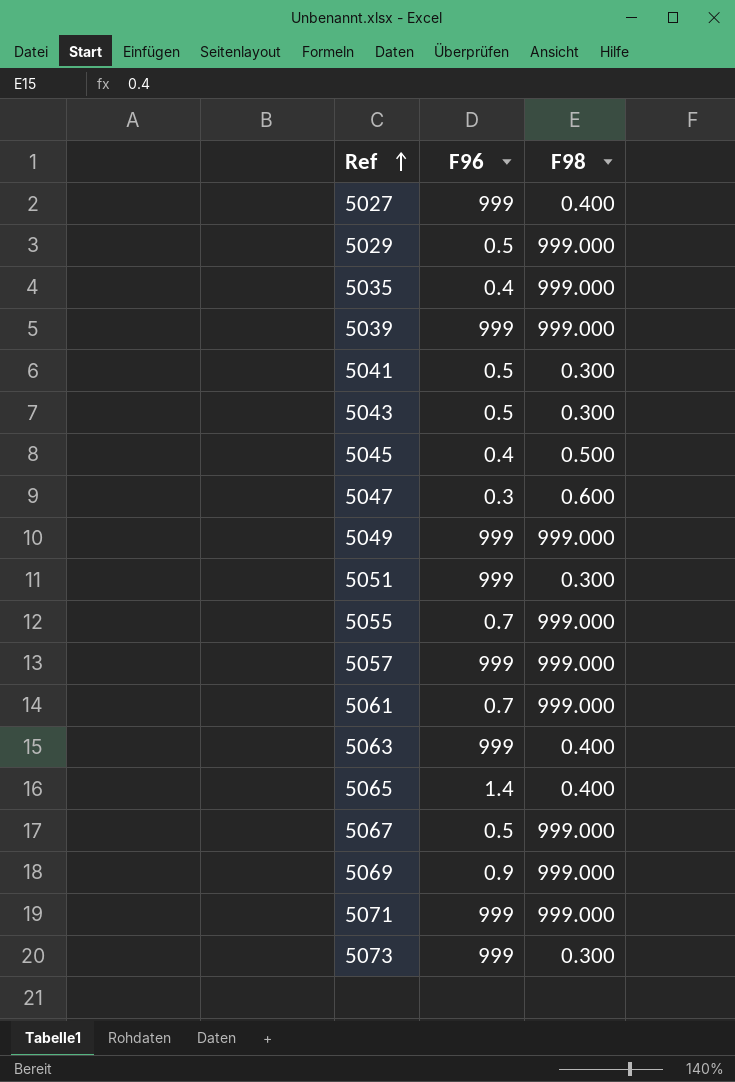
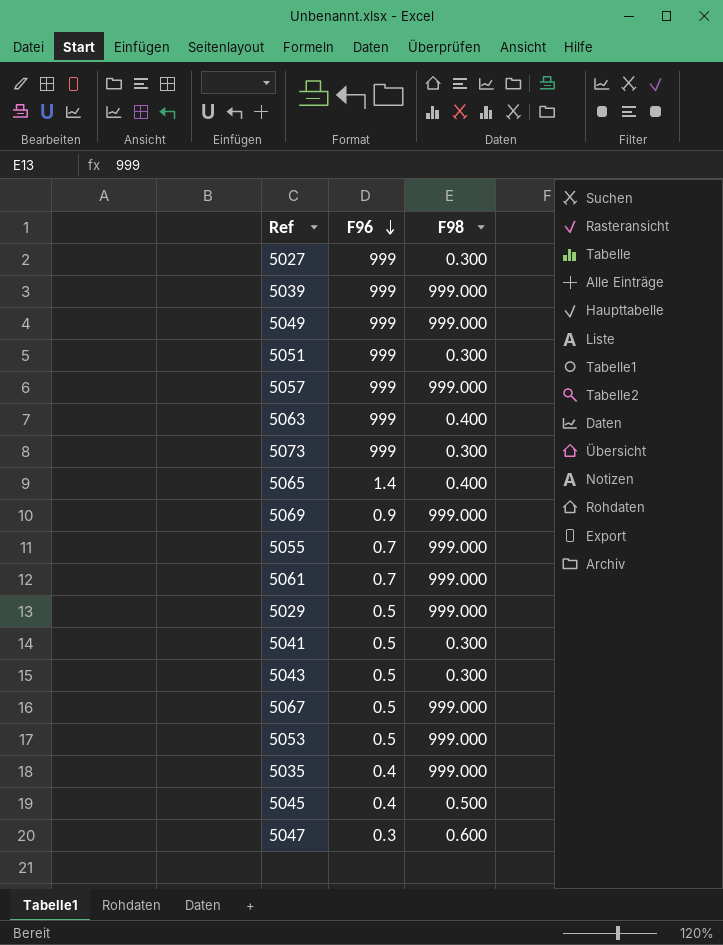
row order: Ref ascending -> F96 descending
row 5071: 999 | 999.000 -> none
5027 | F98: 0.400 -> 0.300
row 5053: none -> 0.5 | 999.000

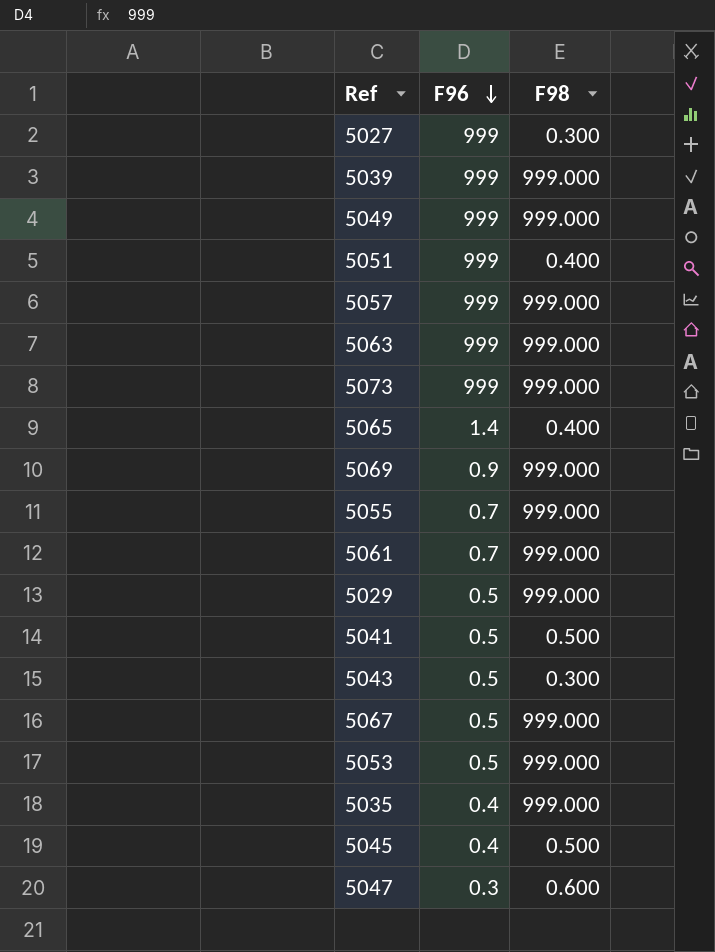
5051 | F98: 0.300 -> 0.400
5063 | F98: 0.400 -> 999.000
5073 | F98: 0.300 -> 999.000
5041 | F98: 0.300 -> 0.500

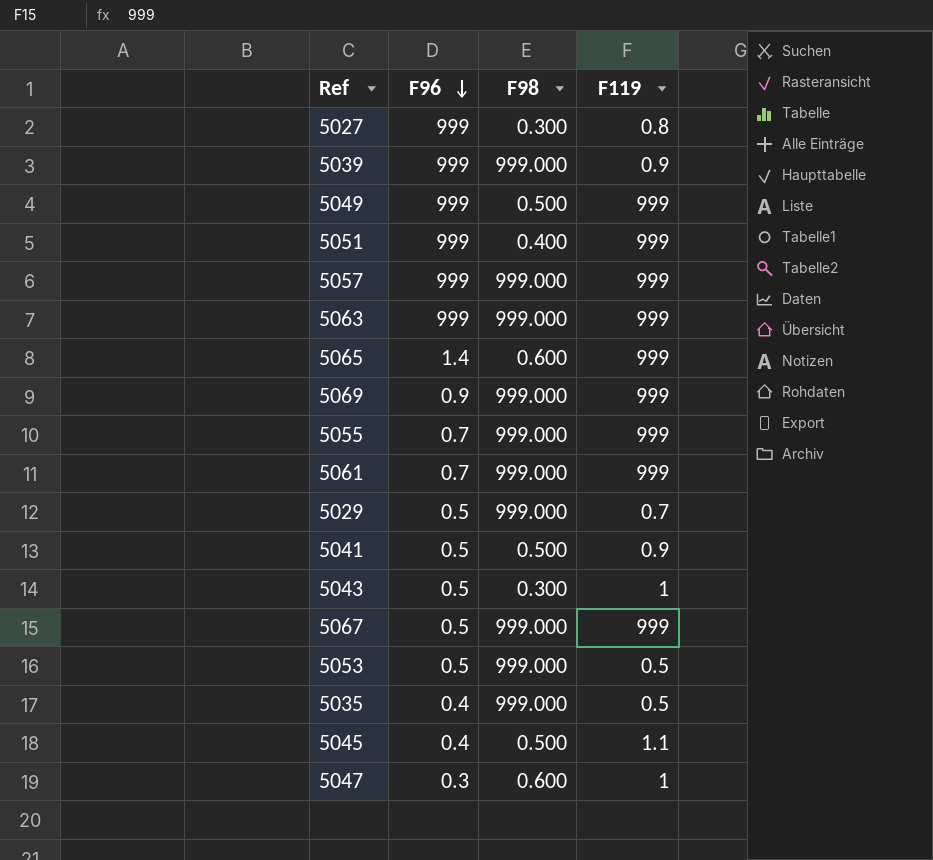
column F119 | position: none -> 4
row 5073: 999 | 999.000 -> none
5049 | F98: 999.000 -> 0.500
5065 | F98: 0.400 -> 0.600

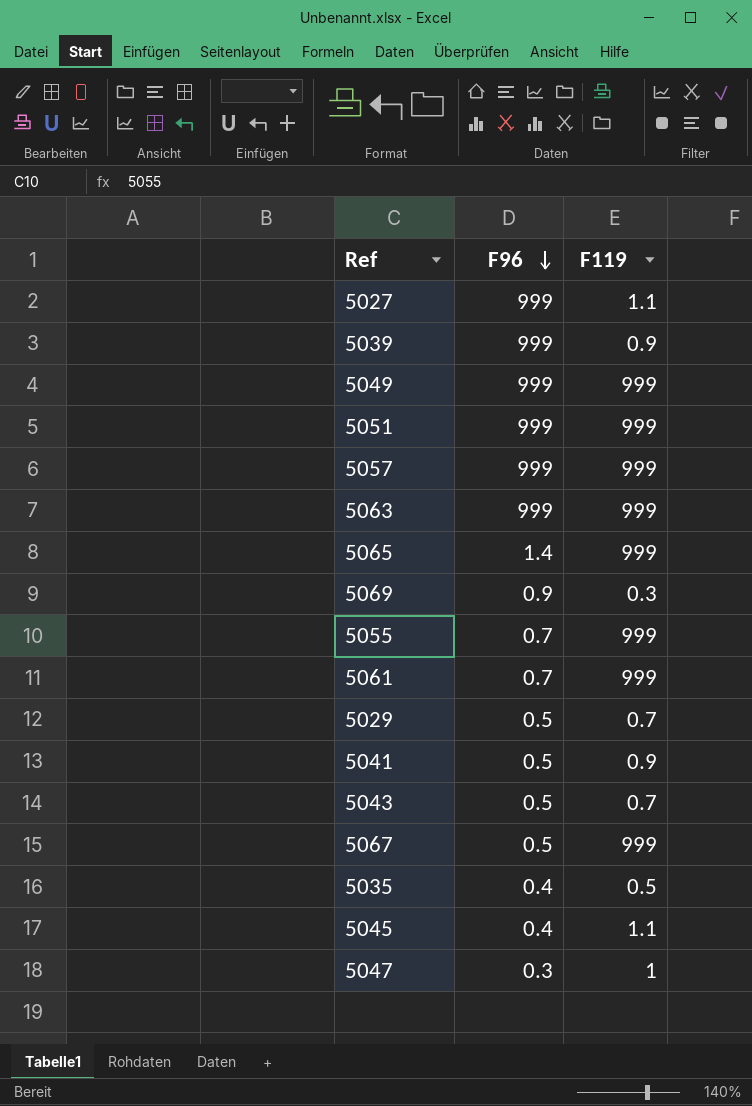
column F98 | position: 3 -> none
row 5053: 0.5 | 999.000 | 0.5 -> none
5027 | F119: 0.8 -> 1.1
5069 | F119: 999 -> 0.3
5043 | F119: 1 -> 0.7

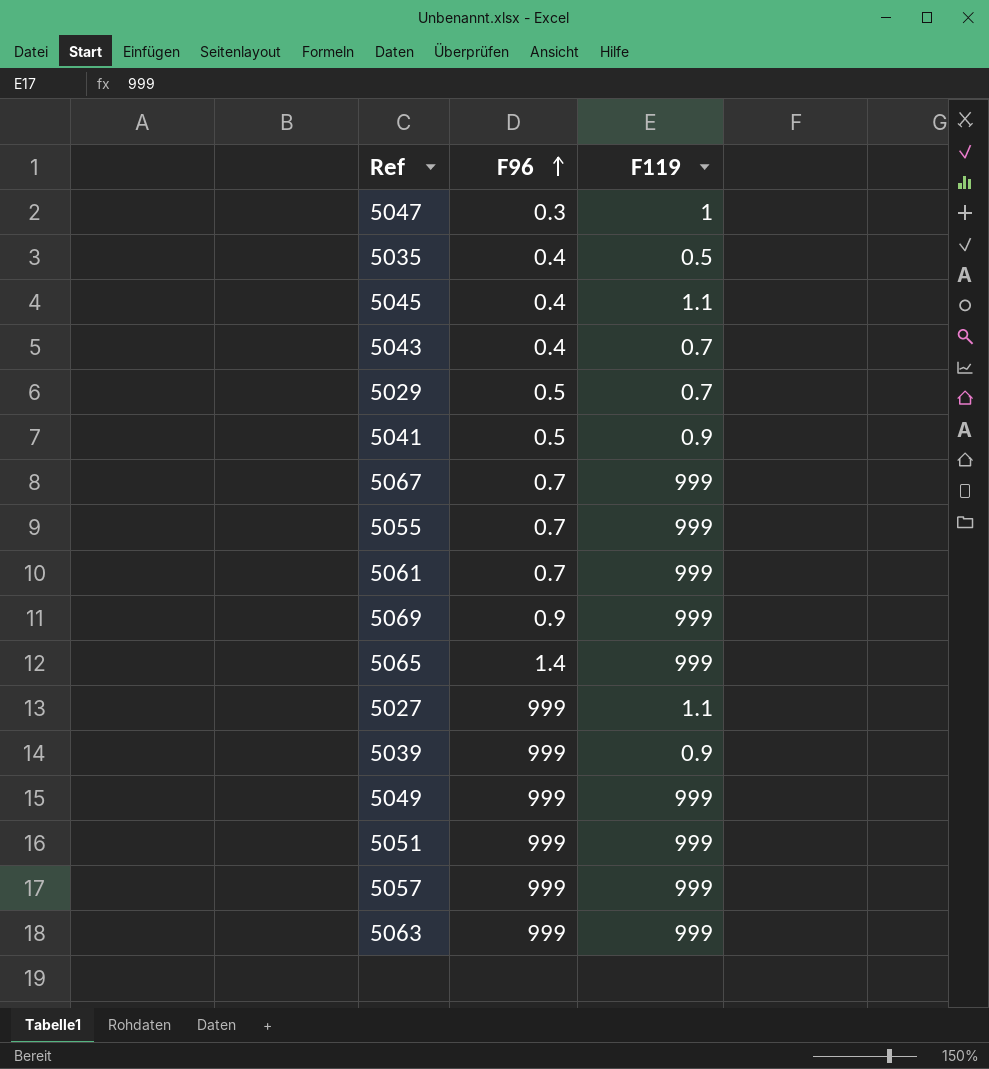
row order: F96 descending -> F96 ascending
5043 | F96: 0.5 -> 0.4
5067 | F96: 0.5 -> 0.7
5069 | F119: 0.3 -> 999

